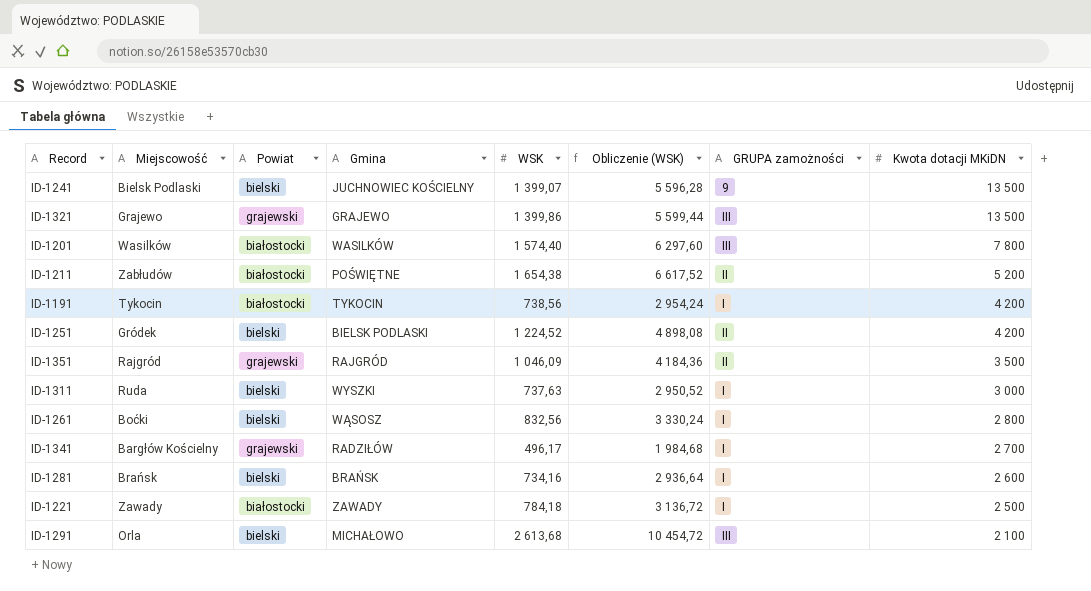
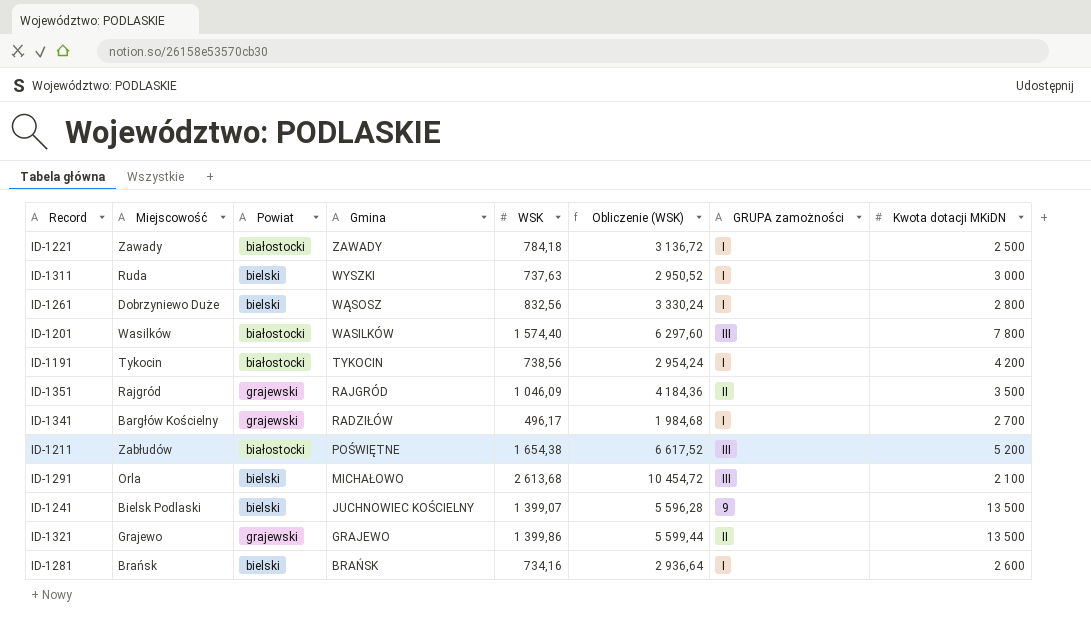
row order: Kwota dotacji MKiDN descending -> Gmina descending
row ID-1251: Gródek | bielski | BIELSK PODLASKI | 1 224,52 | 4 898,08 | II | 4 200 -> none
ID-1261 | Miejscowość: Boćki -> Dobrzyniewo Duże
ID-1211 | GRUPA zamożności: II -> III
ID-1321 | GRUPA zamożności: III -> II

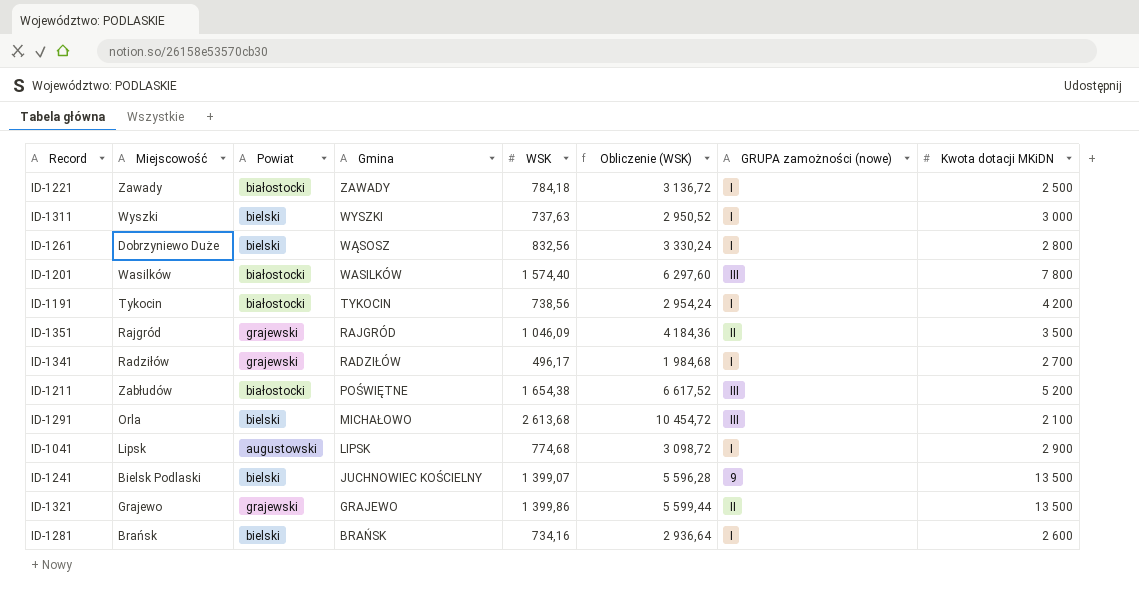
column name: GRUPA zamożności -> GRUPA zamożności (nowe)
ID-1311 | Miejscowość: Ruda -> Wyszki
ID-1341 | Miejscowość: Bargłów Kościelny -> Radziłów
row ID-1041: none -> Lipsk | augustowski | LIPSK | 774,68 | 3 098,72 | I | 2 900

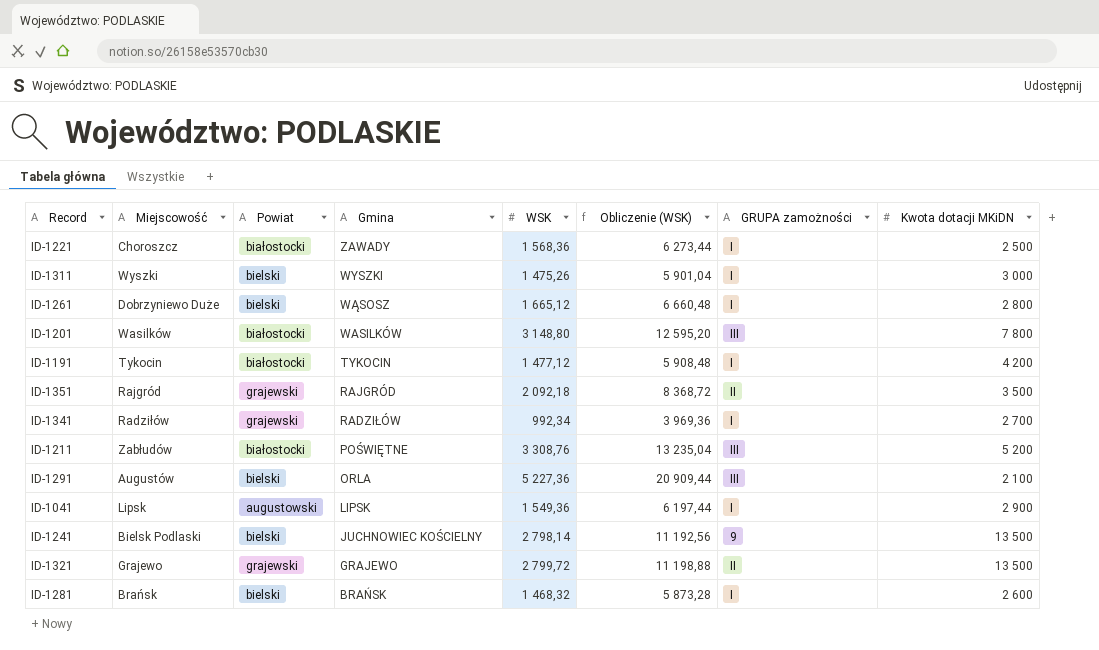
column name: GRUPA zamożności (nowe) -> GRUPA zamożności
ID-1221 | Miejscowość: Zawady -> Choroszcz
ID-1221 | WSK: 784,18 -> 1 568,36
ID-1221 | Obliczenie (WSK): 3 136,72 -> 6 273,44
ID-1311 | WSK: 737,63 -> 1 475,26
ID-1311 | Obliczenie (WSK): 2 950,52 -> 5 901,04
ID-1261 | WSK: 832,56 -> 1 665,12
ID-1261 | Obliczenie (WSK): 3 330,24 -> 6 660,48
ID-1201 | WSK: 1 574,40 -> 3 148,80
ID-1201 | Obliczenie (WSK): 6 297,60 -> 12 595,20
ID-1191 | WSK: 738,56 -> 1 477,12
ID-1191 | Obliczenie (WSK): 2 954,24 -> 5 908,48
ID-1351 | WSK: 1 046,09 -> 2 092,18
ID-1351 | Obliczenie (WSK): 4 184,36 -> 8 368,72
ID-1341 | WSK: 496,17 -> 992,34
ID-1341 | Obliczenie (WSK): 1 984,68 -> 3 969,36
ID-1211 | WSK: 1 654,38 -> 3 308,76
ID-1211 | Obliczenie (WSK): 6 617,52 -> 13 235,04
ID-1291 | Miejscowość: Orla -> Augustów
ID-1291 | Gmina: MICHAŁOWO -> ORLA
ID-1291 | WSK: 2 613,68 -> 5 227,36
ID-1291 | Obliczenie (WSK): 10 454,72 -> 20 909,44
ID-1041 | WSK: 774,68 -> 1 549,36
ID-1041 | Obliczenie (WSK): 3 098,72 -> 6 197,44
ID-1241 | WSK: 1 399,07 -> 2 798,14
ID-1241 | Obliczenie (WSK): 5 596,28 -> 11 192,56
ID-1321 | WSK: 1 399,86 -> 2 799,72
ID-1321 | Obliczenie (WSK): 5 599,44 -> 11 198,88
ID-1281 | WSK: 734,16 -> 1 468,32
ID-1281 | Obliczenie (WSK): 2 936,64 -> 5 873,28

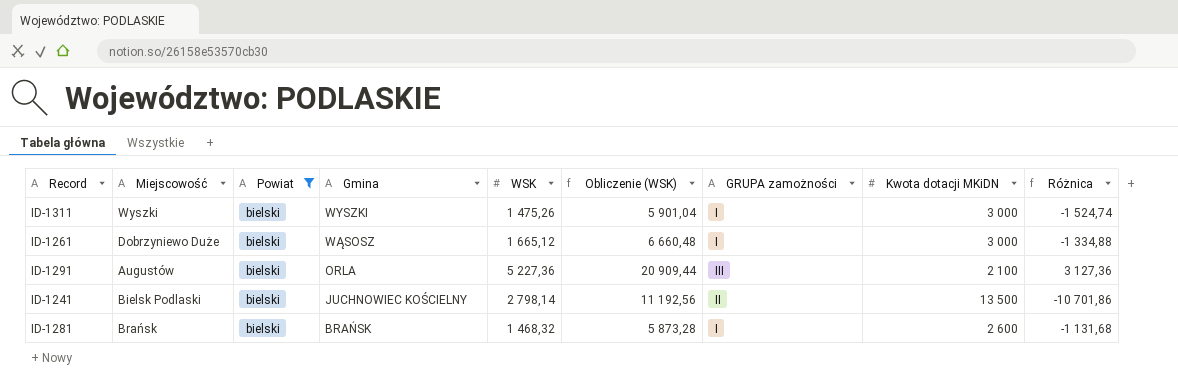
filter: none -> Powiat = bielski
column Różnica | formula: none -> [WSK] - [Kwota dotacji MKiDN]
ID-1261 | Kwota dotacji MKiDN: 2 800 -> 3 000
ID-1241 | GRUPA zamożności: 9 -> II

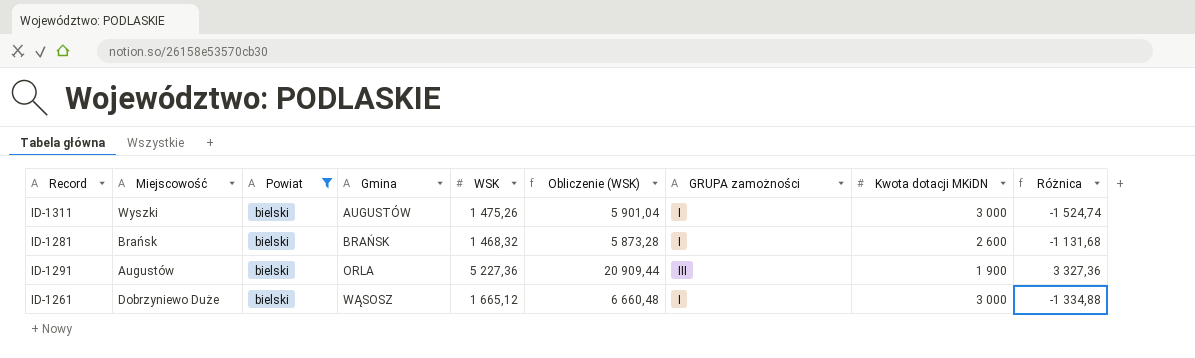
row order: Gmina descending -> Gmina ascending
row ID-1241: Bielsk Podlaski | bielski | JUCHNOWIEC KOŚCIELNY | 2 798,14 | 11 192,56 | II | 13 500 | -10 701,86 -> none
ID-1311 | Gmina: WYSZKI -> AUGUSTÓW
ID-1291 | Kwota dotacji MKiDN: 2 100 -> 1 900
ID-1291 | Różnica: 3 127,36 -> 3 327,36

